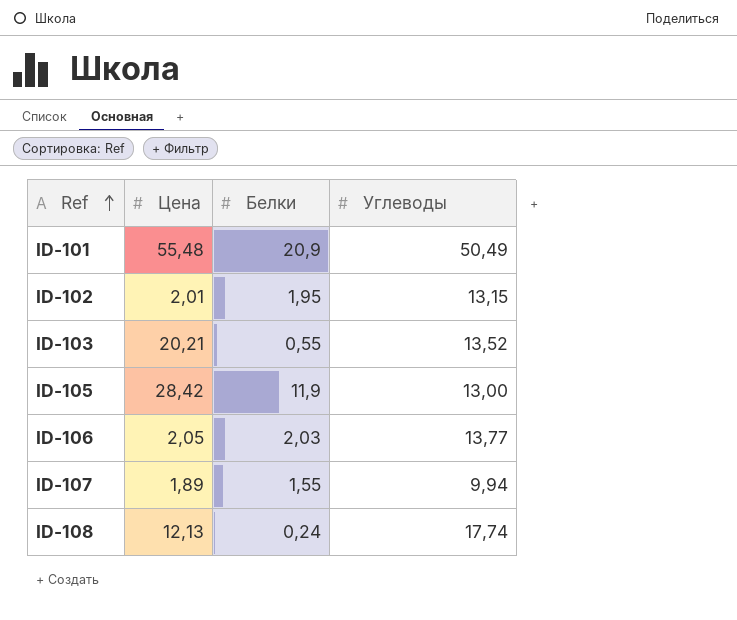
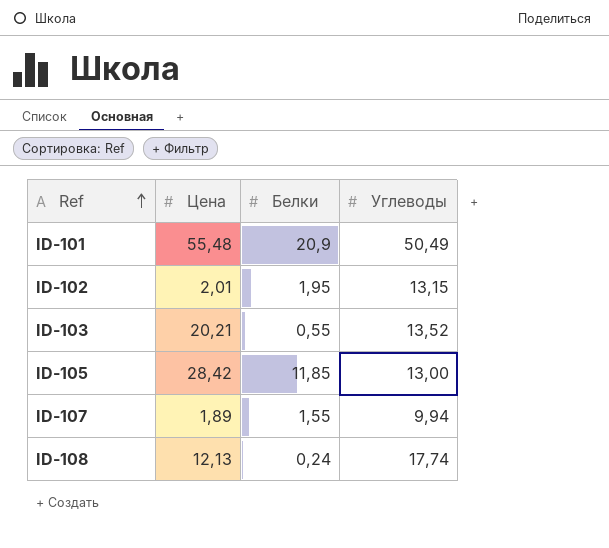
row ID-106: 2,05 | 2,03 | 13,77 -> none
ID-105 | Белки: 11,9 -> 11,85

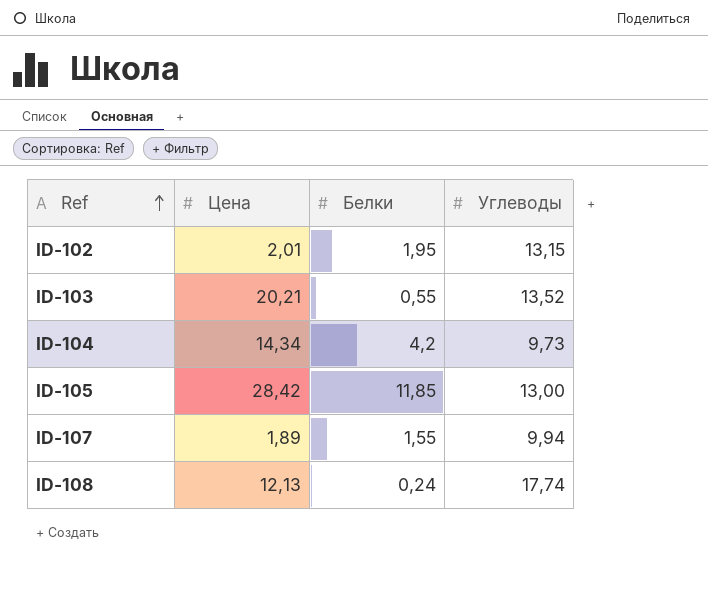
row ID-101: 55,48 | 20,9 | 50,49 -> none
row ID-104: none -> 14,34 | 4,2 | 9,73

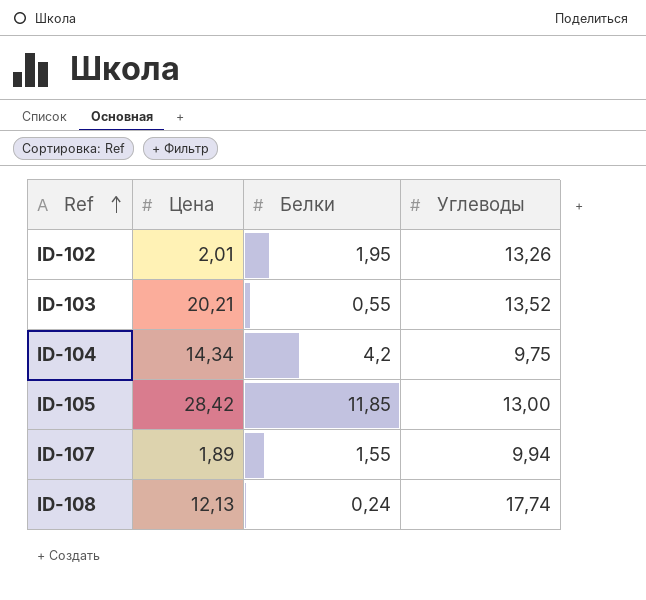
ID-102 | Углеводы: 13,15 -> 13,26
ID-104 | Углеводы: 9,73 -> 9,75

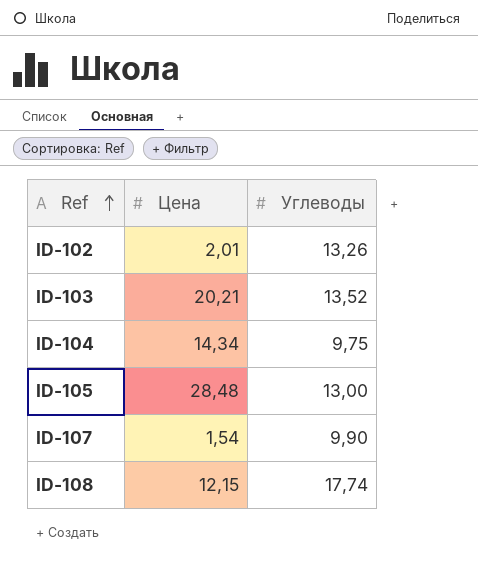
column Белки | position: 3 -> none
ID-105 | Цена: 28,42 -> 28,48
ID-107 | Цена: 1,89 -> 1,54
ID-107 | Углеводы: 9,94 -> 9,90
ID-108 | Цена: 12,13 -> 12,15

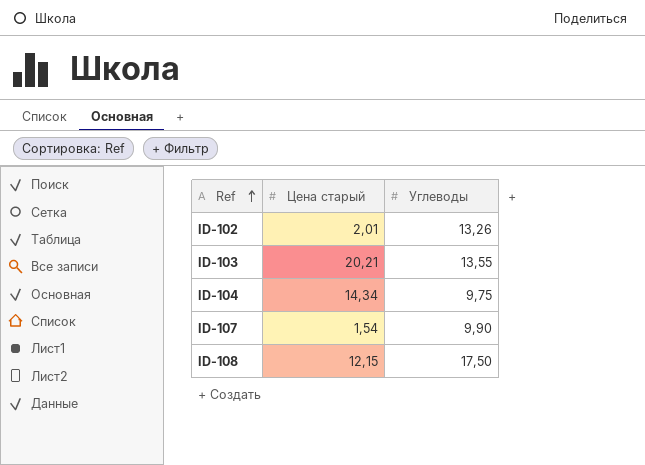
column name: Цена -> Цена старый
row ID-105: 28,48 | 13,00 -> none
ID-103 | Углеводы: 13,52 -> 13,55
ID-108 | Углеводы: 17,74 -> 17,50

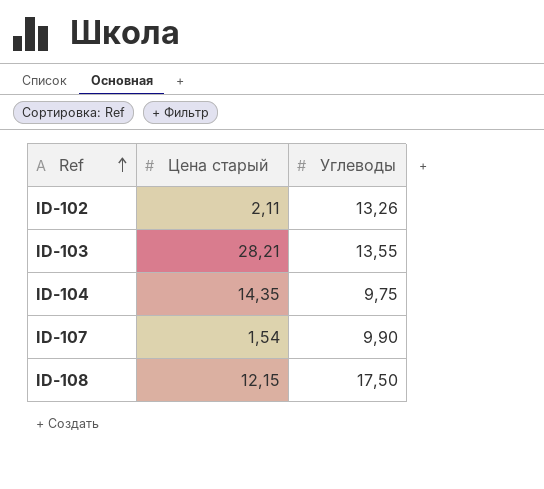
ID-102 | Цена старый: 2,01 -> 2,11
ID-103 | Цена старый: 20,21 -> 28,21
ID-104 | Цена старый: 14,34 -> 14,35

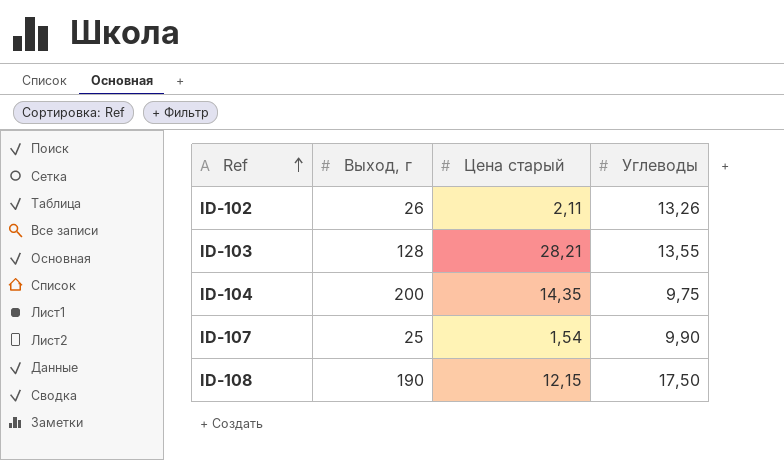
column Выход, г | position: none -> 2

